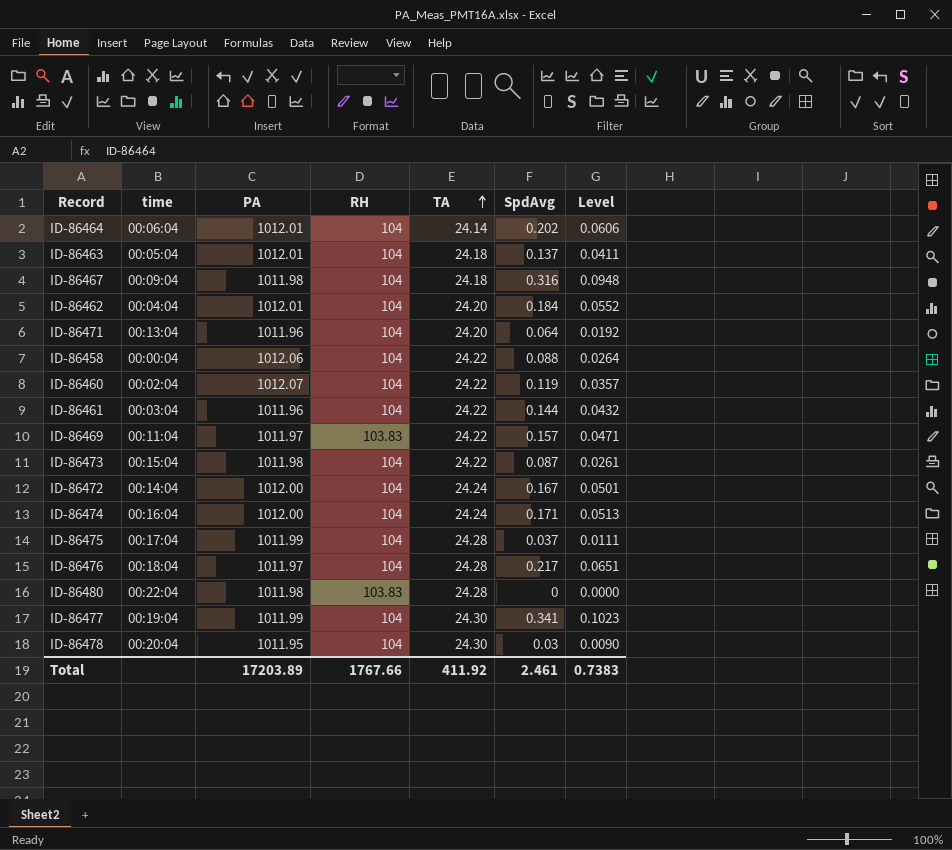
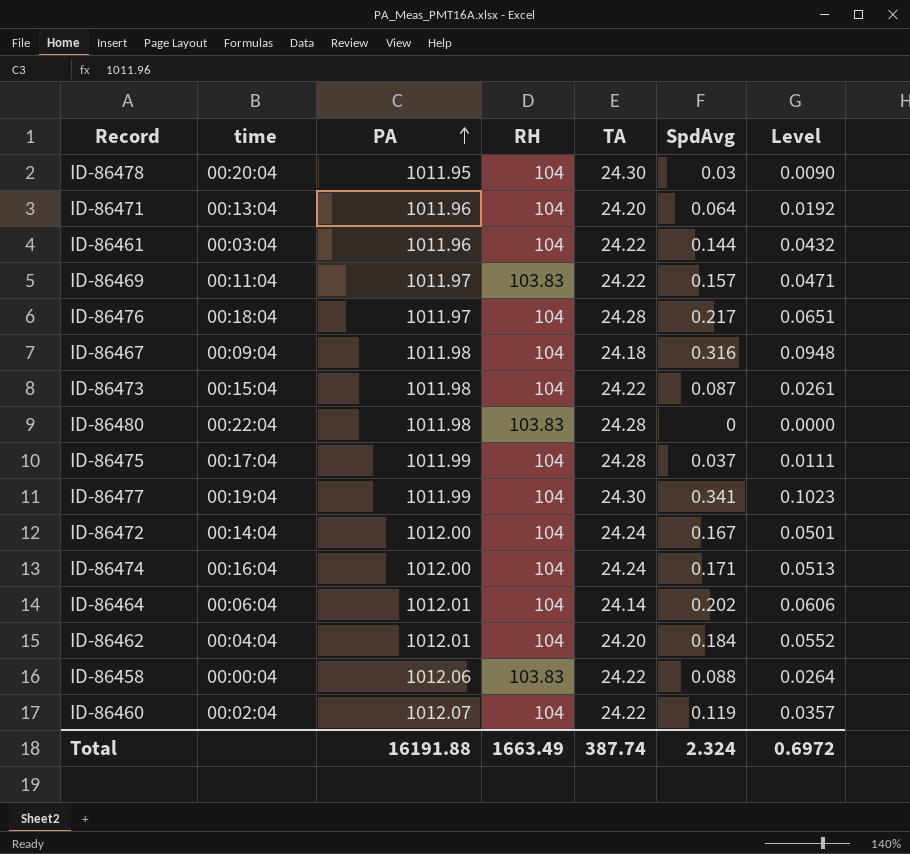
row order: TA ascending -> PA ascending
row ID-86463: 00:05:04 | 1012.01 | 104 | 24.18 | 0.137 | 0.0411 -> none
ID-86458 | RH: 104 -> 103.83
Total | PA: 17203.89 -> 16191.88
Total | RH: 1767.66 -> 1663.49
Total | TA: 411.92 -> 387.74
Total | SpdAvg: 2.461 -> 2.324
Total | Level: 0.7383 -> 0.6972

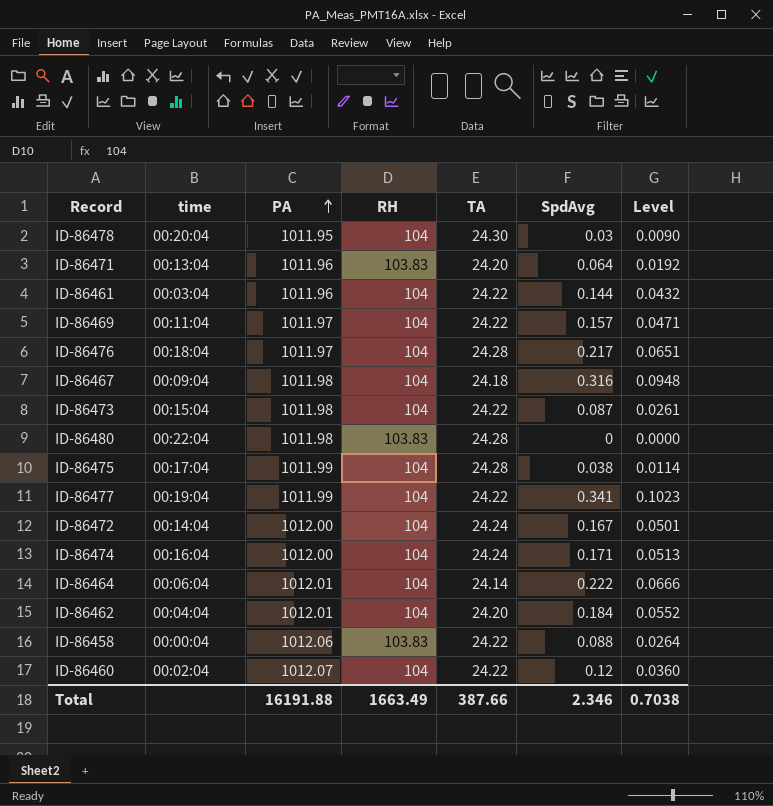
ID-86471 | RH: 104 -> 103.83
ID-86469 | RH: 103.83 -> 104
ID-86475 | SpdAvg: 0.037 -> 0.038
ID-86475 | Level: 0.0111 -> 0.0114
ID-86477 | TA: 24.30 -> 24.22
ID-86464 | SpdAvg: 0.202 -> 0.222
ID-86464 | Level: 0.0606 -> 0.0666
ID-86460 | SpdAvg: 0.119 -> 0.12
ID-86460 | Level: 0.0357 -> 0.0360
Total | TA: 387.74 -> 387.66
Total | SpdAvg: 2.324 -> 2.346
Total | Level: 0.6972 -> 0.7038

